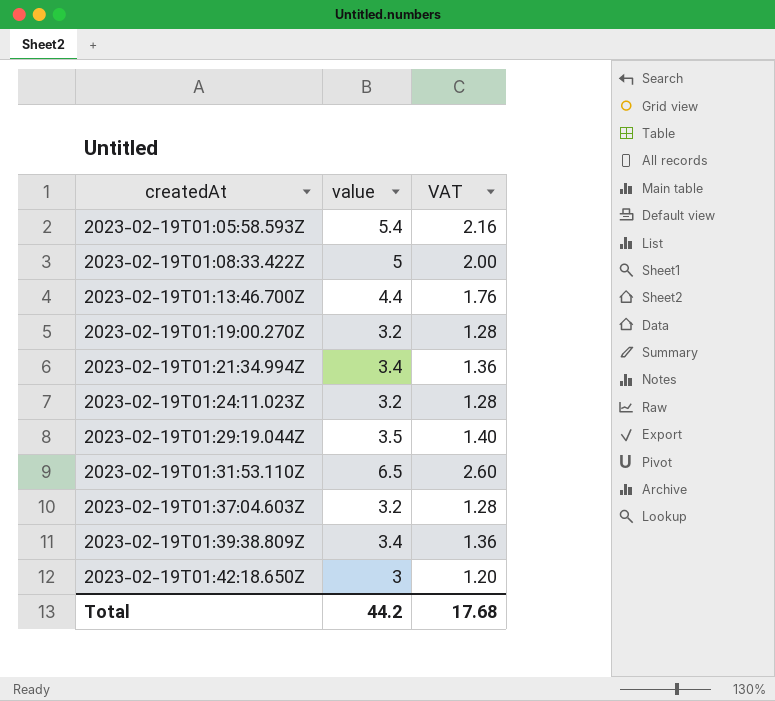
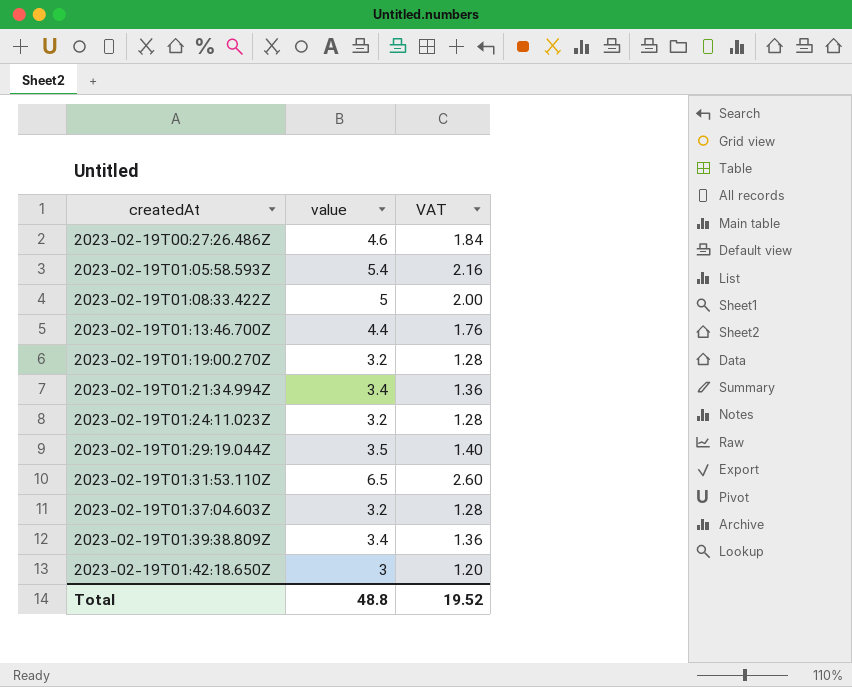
row 2023-02-19T00:27:26.486Z: none -> 4.6 | 1.84
Total | value: 44.2 -> 48.8
Total | VAT: 17.68 -> 19.52

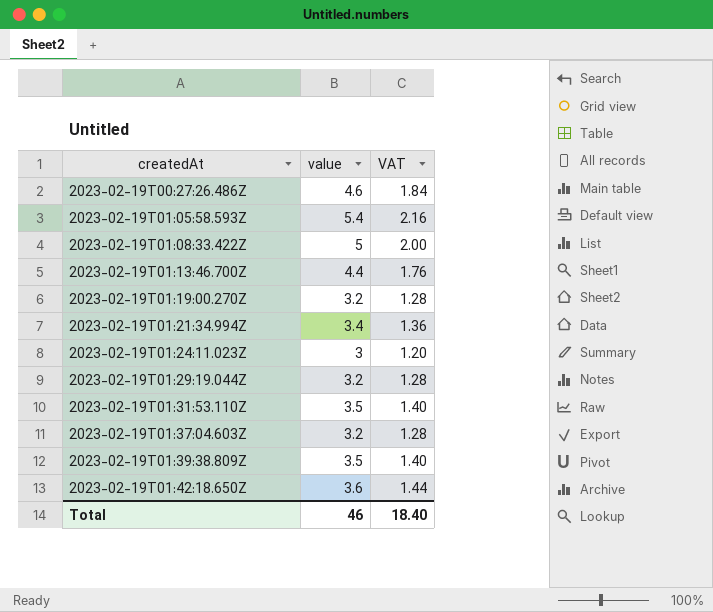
2023-02-19T01:24:11.023Z | value: 3.2 -> 3
2023-02-19T01:24:11.023Z | VAT: 1.28 -> 1.20
2023-02-19T01:29:19.044Z | value: 3.5 -> 3.2
2023-02-19T01:29:19.044Z | VAT: 1.40 -> 1.28
2023-02-19T01:31:53.110Z | value: 6.5 -> 3.5
2023-02-19T01:31:53.110Z | VAT: 2.60 -> 1.40
2023-02-19T01:39:38.809Z | value: 3.4 -> 3.5
2023-02-19T01:39:38.809Z | VAT: 1.36 -> 1.40
2023-02-19T01:42:18.650Z | value: 3 -> 3.6
2023-02-19T01:42:18.650Z | VAT: 1.20 -> 1.44
Total | value: 48.8 -> 46
Total | VAT: 19.52 -> 18.40

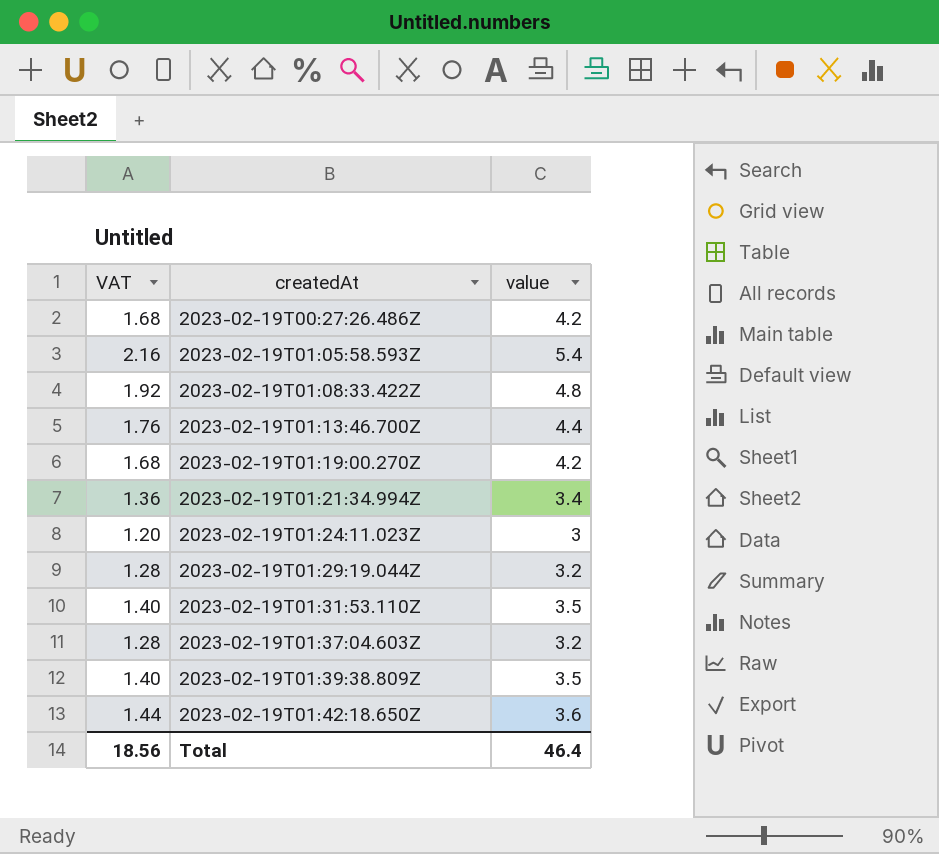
column VAT | position: 3 -> 1
2023-02-19T00:27:26.486Z | VAT: 1.84 -> 1.68
2023-02-19T00:27:26.486Z | value: 4.6 -> 4.2
2023-02-19T01:08:33.422Z | VAT: 2.00 -> 1.92
2023-02-19T01:08:33.422Z | value: 5 -> 4.8
2023-02-19T01:19:00.270Z | VAT: 1.28 -> 1.68
2023-02-19T01:19:00.270Z | value: 3.2 -> 4.2
Total | VAT: 18.40 -> 18.56
Total | value: 46 -> 46.4

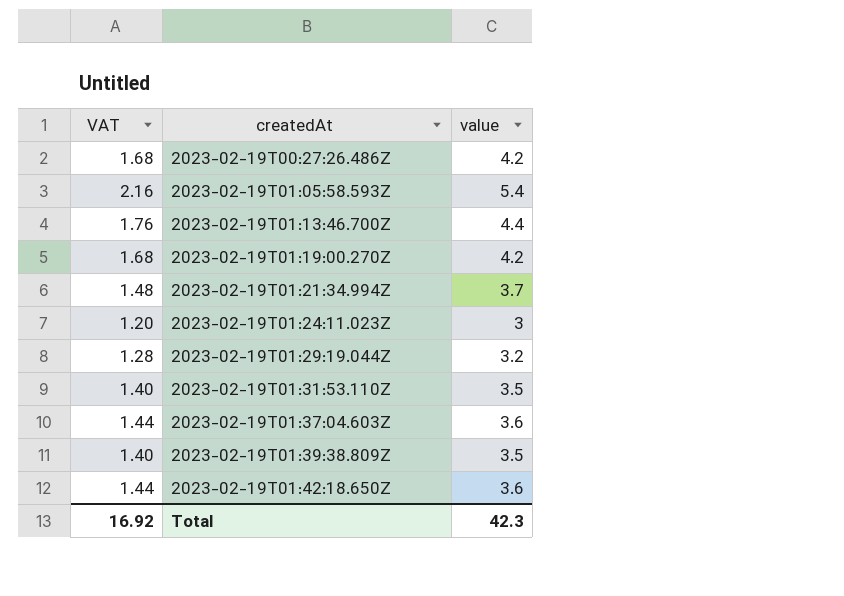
row 2023-02-19T01:08:33.422Z: 1.92 | 4.8 -> none
2023-02-19T01:21:34.994Z | VAT: 1.36 -> 1.48
2023-02-19T01:21:34.994Z | value: 3.4 -> 3.7
2023-02-19T01:37:04.603Z | VAT: 1.28 -> 1.44
2023-02-19T01:37:04.603Z | value: 3.2 -> 3.6
Total | VAT: 18.56 -> 16.92
Total | value: 46.4 -> 42.3

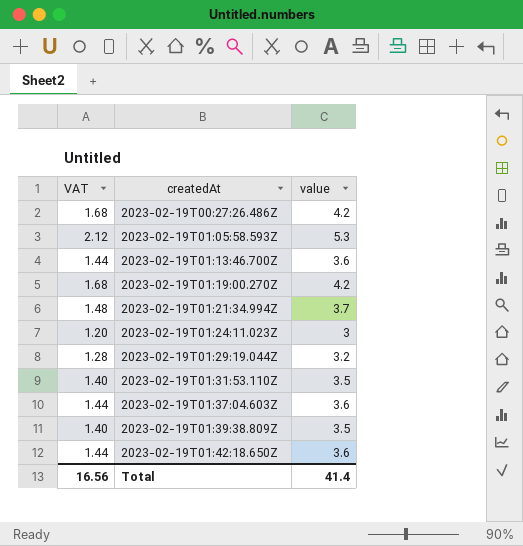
2023-02-19T01:05:58.593Z | VAT: 2.16 -> 2.12
2023-02-19T01:05:58.593Z | value: 5.4 -> 5.3
2023-02-19T01:13:46.700Z | VAT: 1.76 -> 1.44
2023-02-19T01:13:46.700Z | value: 4.4 -> 3.6
Total | VAT: 16.92 -> 16.56
Total | value: 42.3 -> 41.4

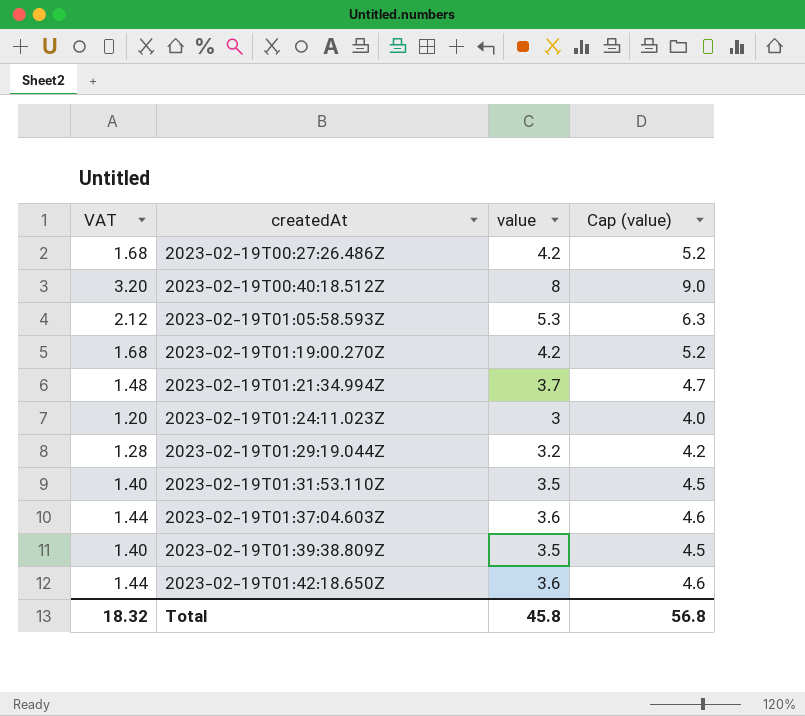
column Cap (value) | formula: none -> [value] + 1
row 2023-02-19T01:13:46.700Z: 1.44 | 3.6 -> none
row 2023-02-19T00:40:18.512Z: none -> 3.20 | 8 | 9.0
Total | VAT: 16.56 -> 18.32
Total | value: 41.4 -> 45.8

